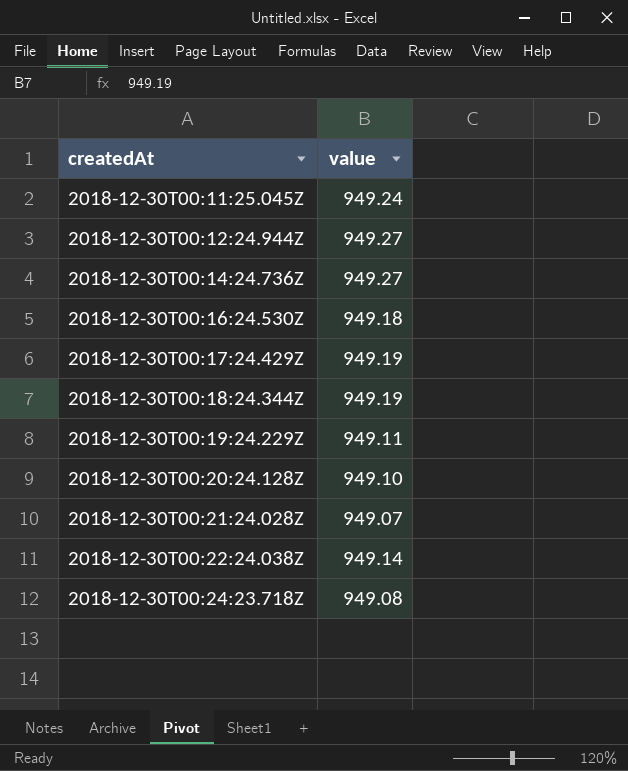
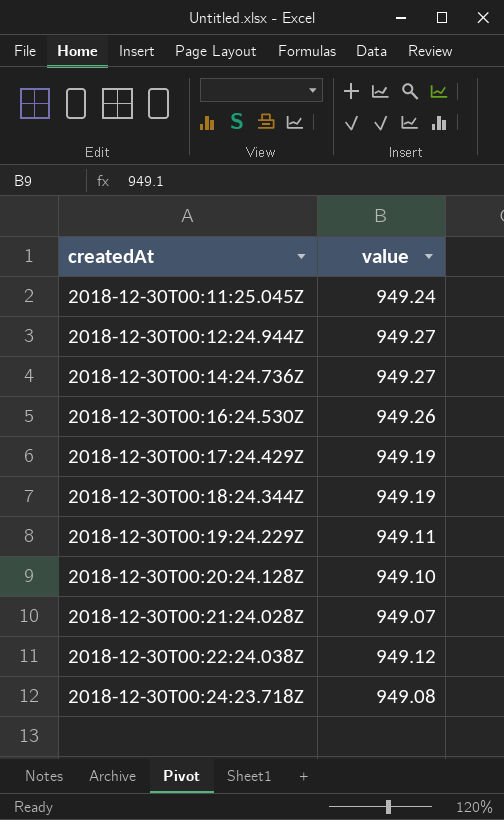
2018-12-30T00:16:24.530Z | value: 949.18 -> 949.26
2018-12-30T00:22:24.038Z | value: 949.14 -> 949.12

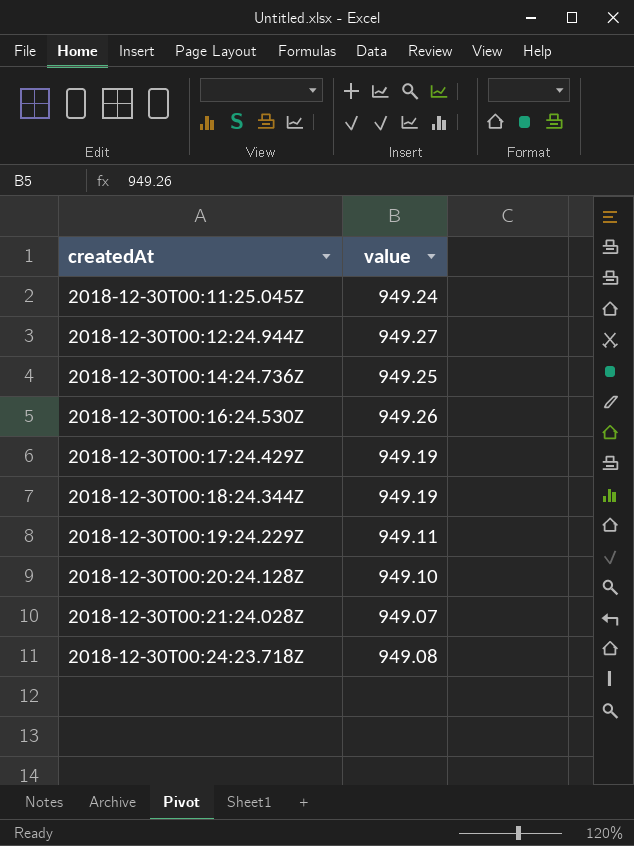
row 2018-12-30T00:22:24.038Z: 949.12 -> none
2018-12-30T00:14:24.736Z | value: 949.27 -> 949.25

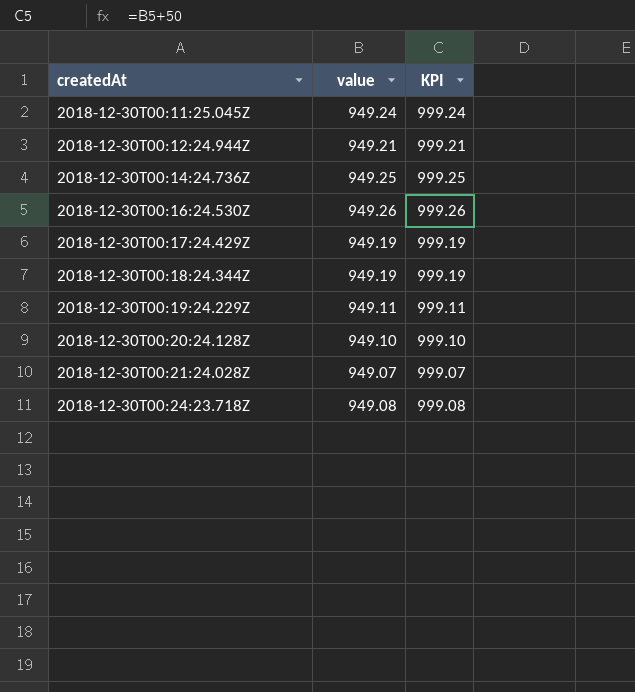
column KPI | formula: none -> [value] + 50
2018-12-30T00:12:24.944Z | value: 949.27 -> 949.21

